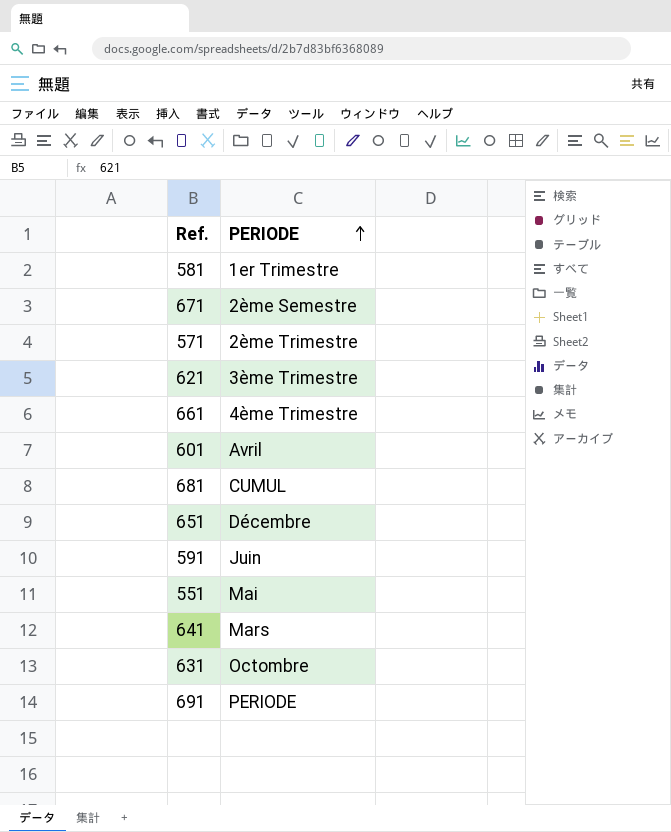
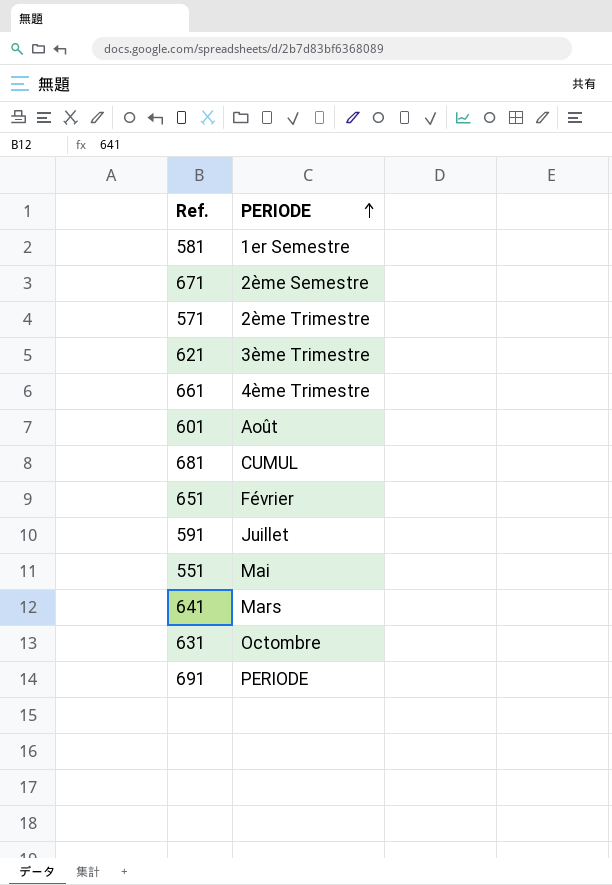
581 | PERIODE: 1er Trimestre -> 1er Semestre
601 | PERIODE: Avril -> Août
651 | PERIODE: Décembre -> Février
591 | PERIODE: Juin -> Juillet

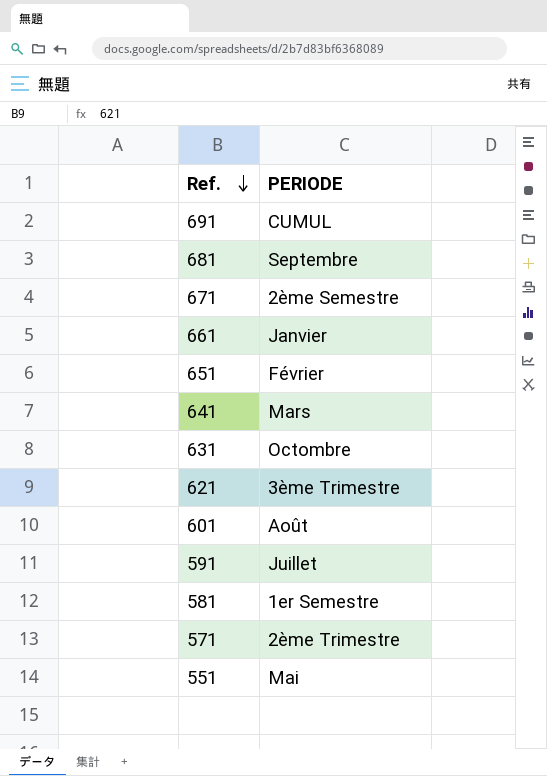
row order: PERIODE ascending -> Ref. descending
691 | PERIODE: PERIODE -> CUMUL
681 | PERIODE: CUMUL -> Septembre
661 | PERIODE: 4ème Trimestre -> Janvier

